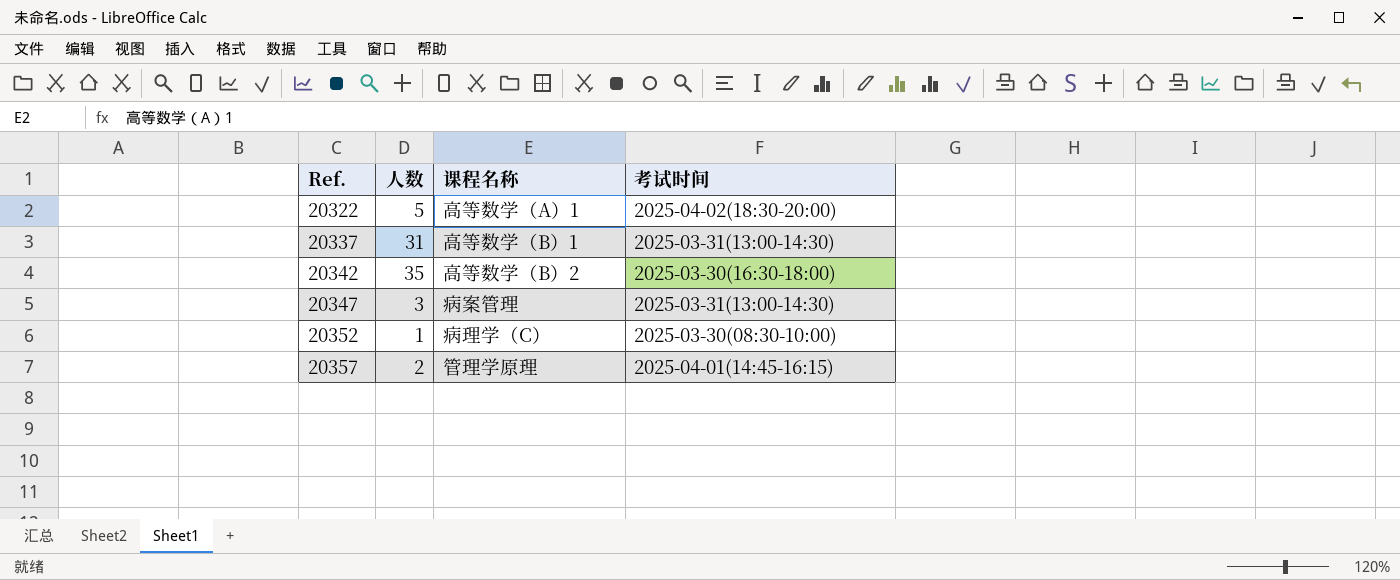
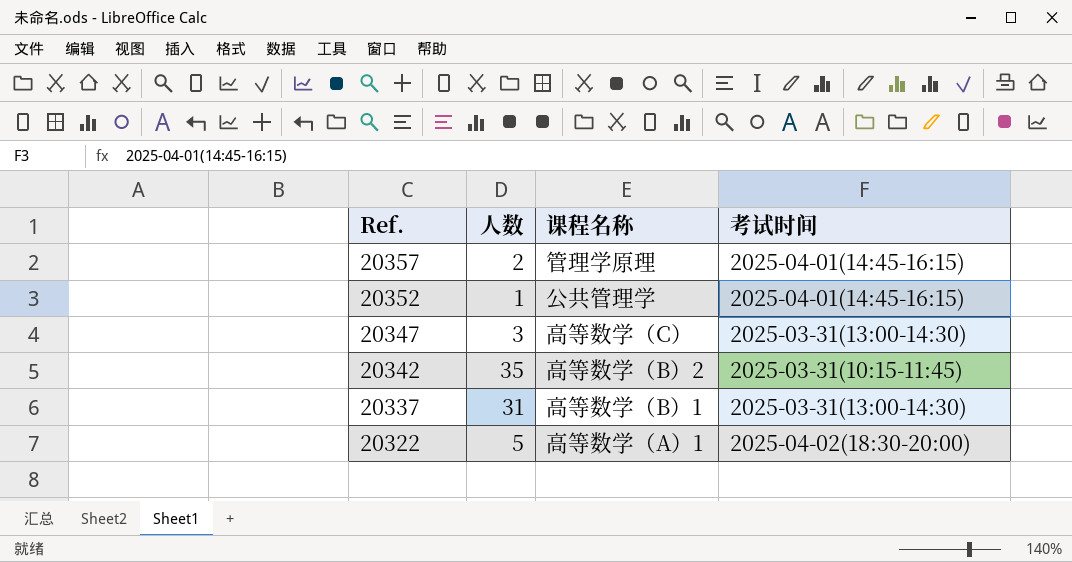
row order: Ref. ascending -> Ref. descending
20352 | 课程名称: 病理学（C） -> 公共管理学
20352 | 考试时间: 2025-03-30(08:30-10:00) -> 2025-04-01(14:45-16:15)
20347 | 课程名称: 病案管理 -> 高等数学（C）
20342 | 考试时间: 2025-03-30(16:30-18:00) -> 2025-03-31(10:15-11:45)

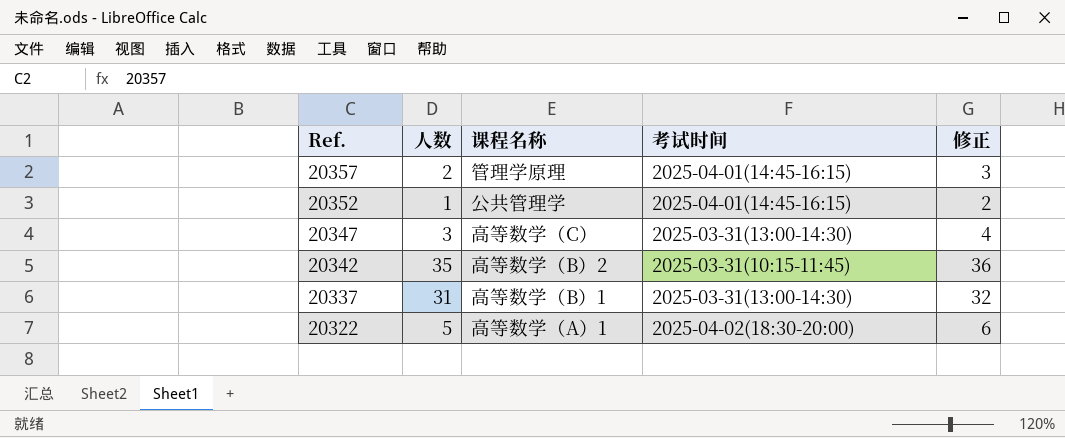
column 修正 | formula: none -> [人数] + 1

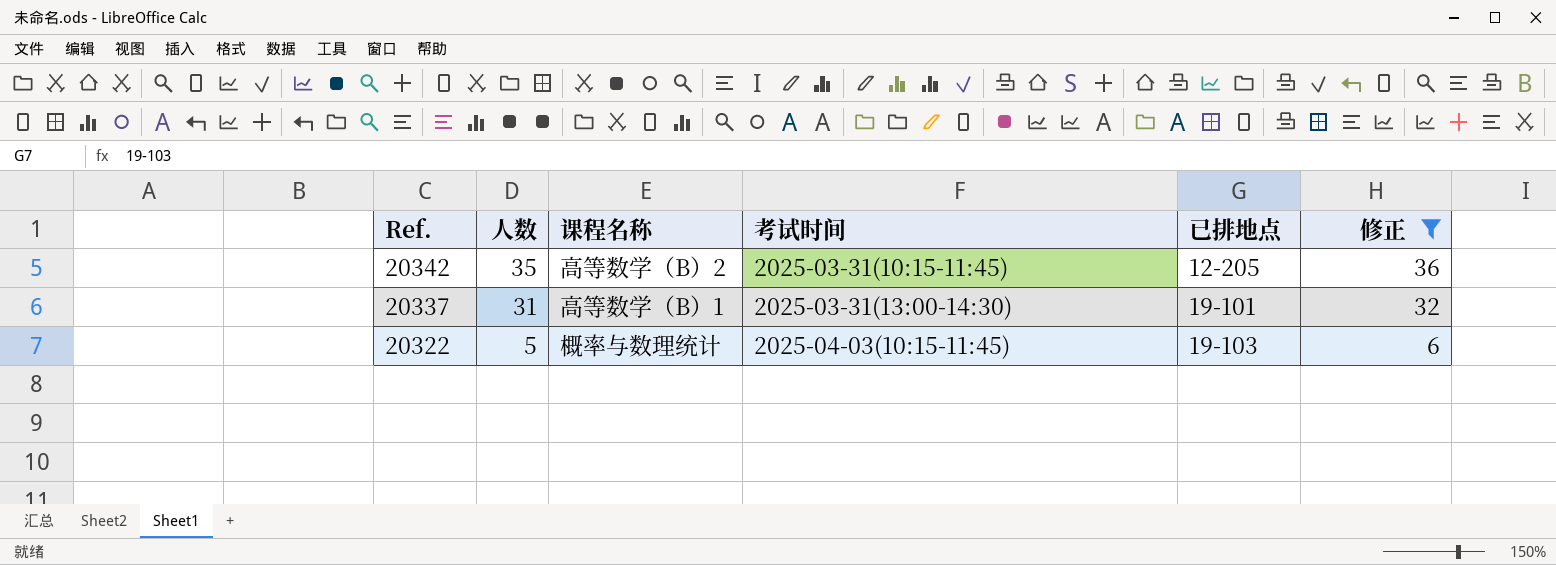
filter: none -> 修正 >= 6
column 已排地点 | position: none -> 5
20322 | 课程名称: 高等数学（A）1 -> 概率与数理统计
20322 | 考试时间: 2025-04-02(18:30-20:00) -> 2025-04-03(10:15-11:45)

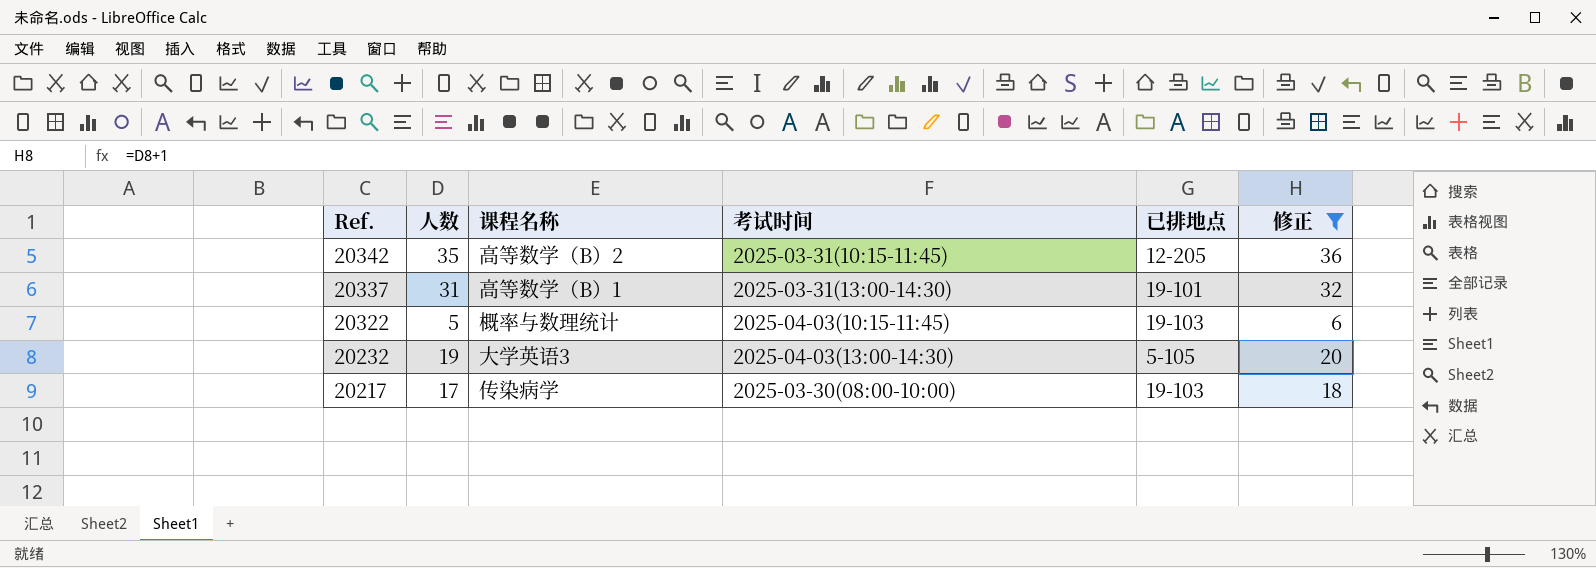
row 20232: none -> 19 | 大学英语3 | 2025-04-03(13:00-14:30) | 5-105 | 20
row 20217: none -> 17 | 传染病学 | 2025-03-30(08:00-10:00) | 19-103 | 18

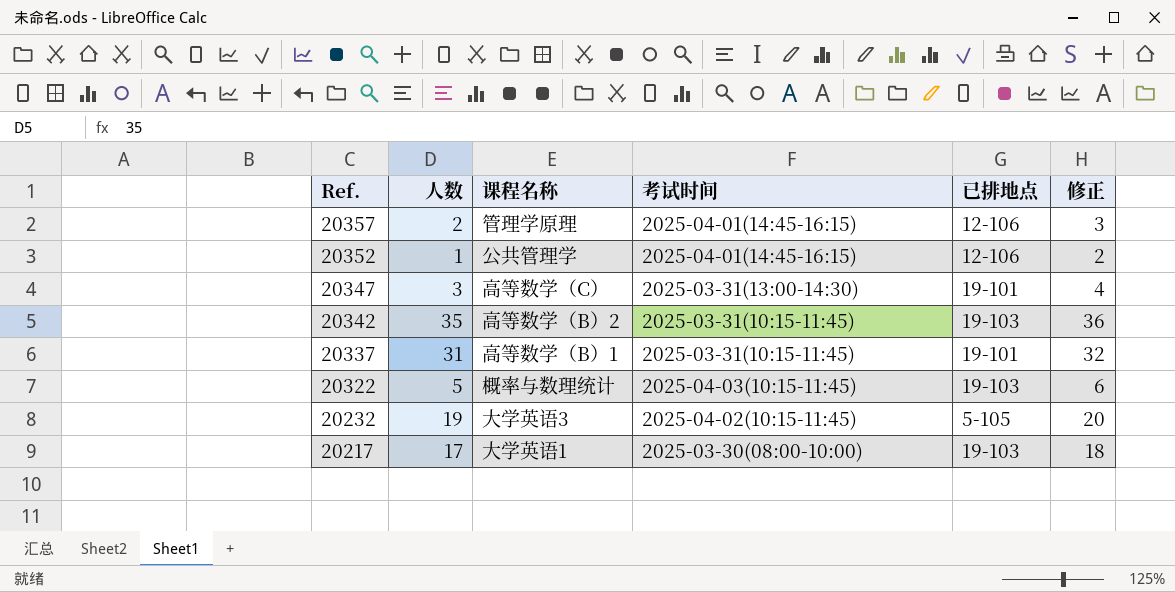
filter: 修正 >= 6 -> none
20342 | 已排地点: 12-205 -> 19-103
20337 | 考试时间: 2025-03-31(13:00-14:30) -> 2025-03-31(10:15-11:45)
20232 | 考试时间: 2025-04-03(13:00-14:30) -> 2025-04-02(10:15-11:45)
20217 | 课程名称: 传染病学 -> 大学英语1

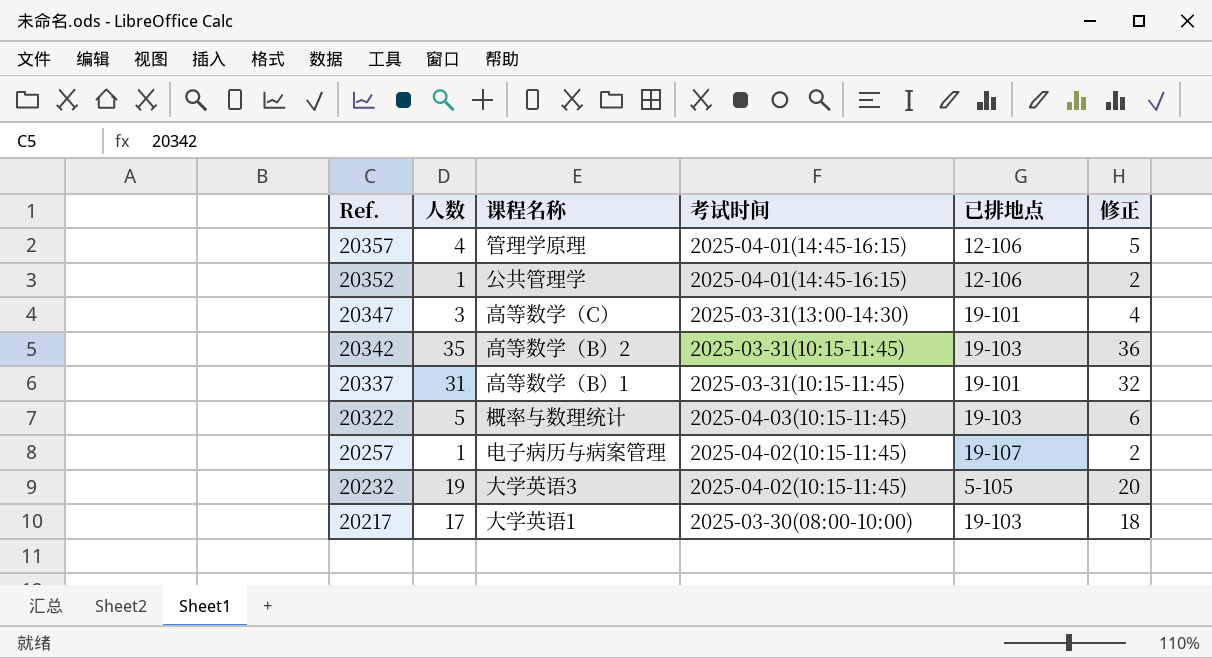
20357 | 人数: 2 -> 4
20357 | 修正: 3 -> 5
row 20257: none -> 1 | 电子病历与病案管理 | 2025-04-02(10:15-11:45) | 19-107 | 2

